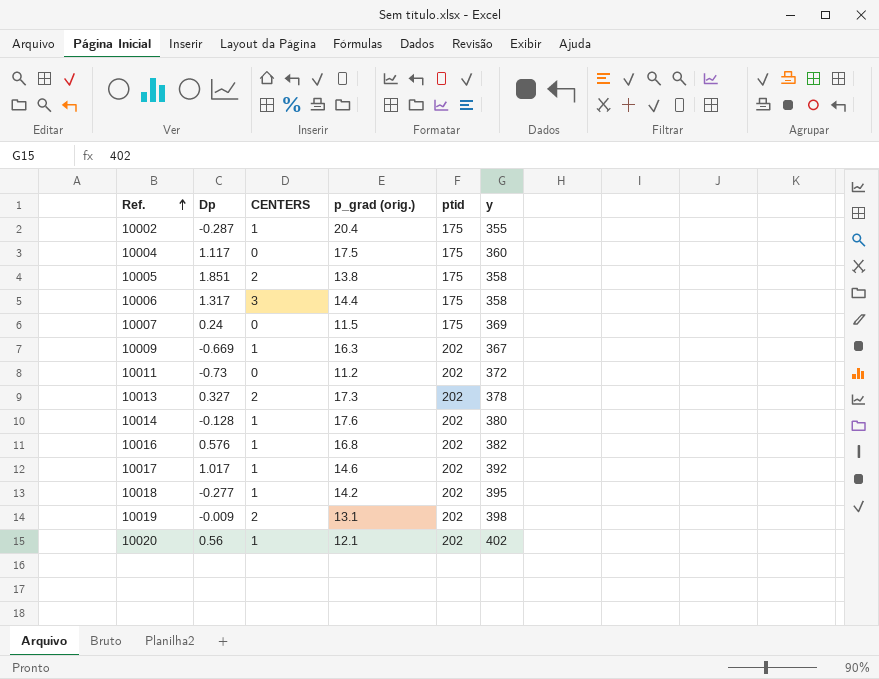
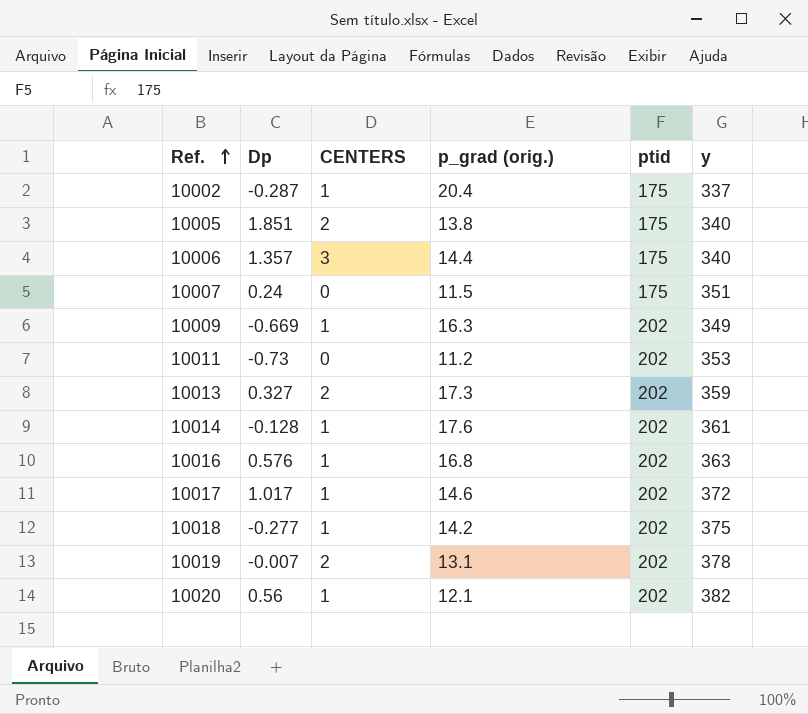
row 10004: 1.117 | 0 | 17.5 | 175 | 360 -> none
10002 | y: 355 -> 337
10005 | y: 358 -> 340
10006 | Dp: 1.317 -> 1.357
10006 | y: 358 -> 340
10007 | y: 369 -> 351
10009 | y: 367 -> 349
10011 | y: 372 -> 353
10013 | y: 378 -> 359
10014 | y: 380 -> 361
10016 | y: 382 -> 363
10017 | y: 392 -> 372
10018 | y: 395 -> 375
10019 | Dp: -0.009 -> -0.007
10019 | y: 398 -> 378
10020 | y: 402 -> 382

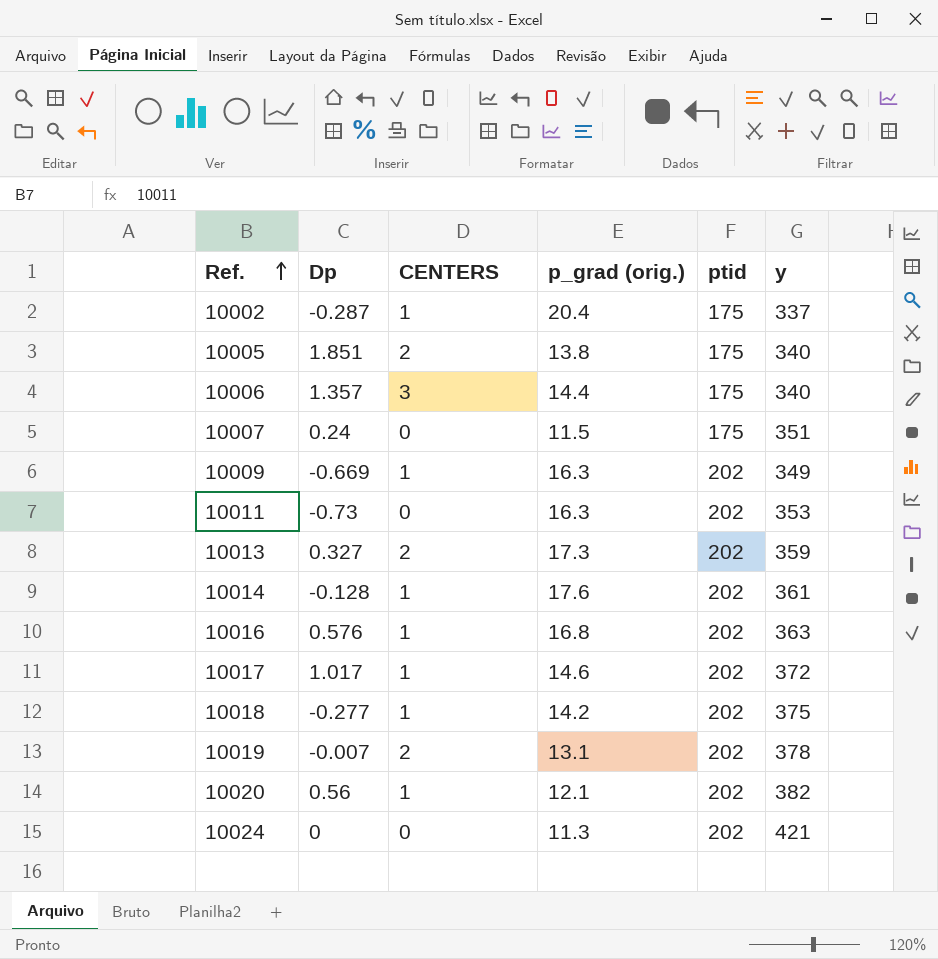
10011 | p_grad (orig.): 11.2 -> 16.3
row 10024: none -> 0 | 0 | 11.3 | 202 | 421

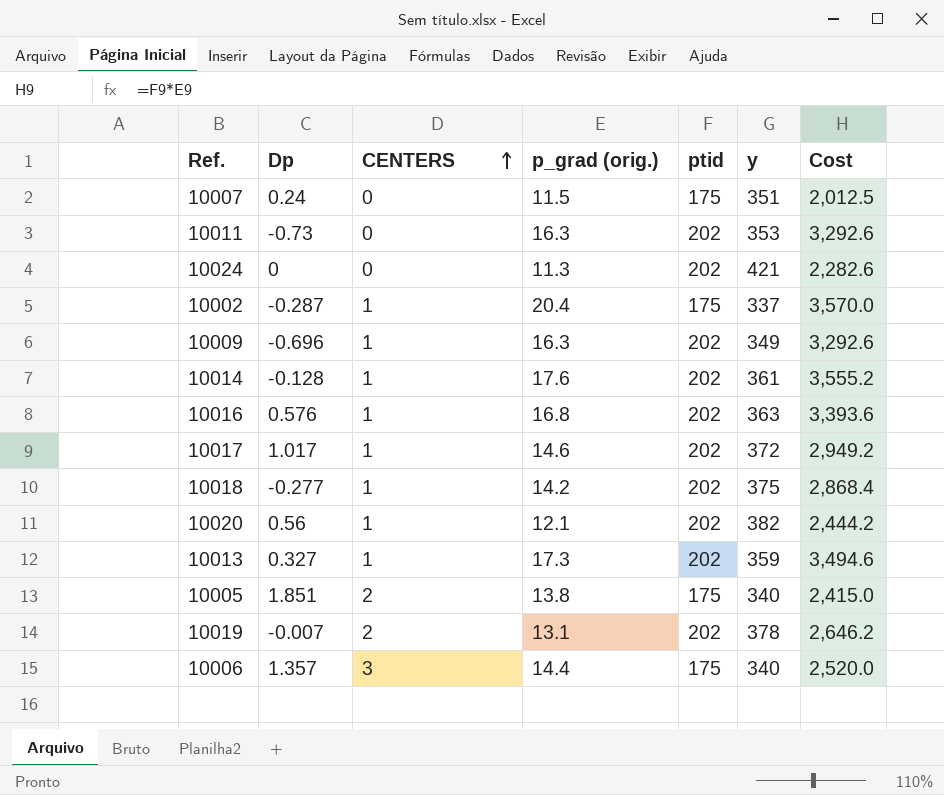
row order: Ref. ascending -> CENTERS ascending
column Cost | formula: none -> [p_grad (orig.)] * [ptid]
10009 | Dp: -0.669 -> -0.696
10013 | CENTERS: 2 -> 1

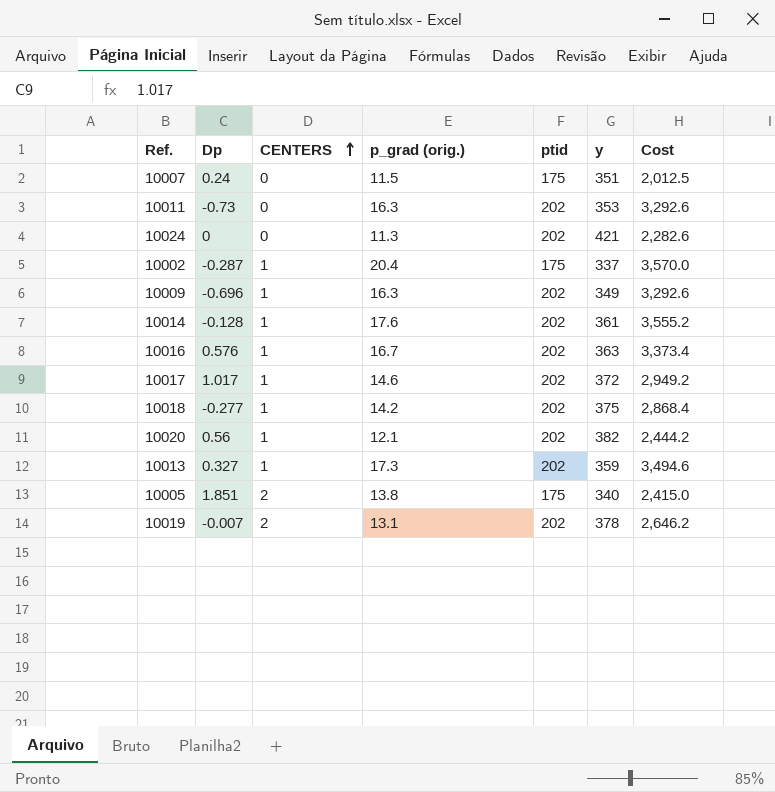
row 10006: 1.357 | 3 | 14.4 | 175 | 340 | 2,520.0 -> none
10016 | p_grad (orig.): 16.8 -> 16.7
10016 | Cost: 3,393.6 -> 3,373.4

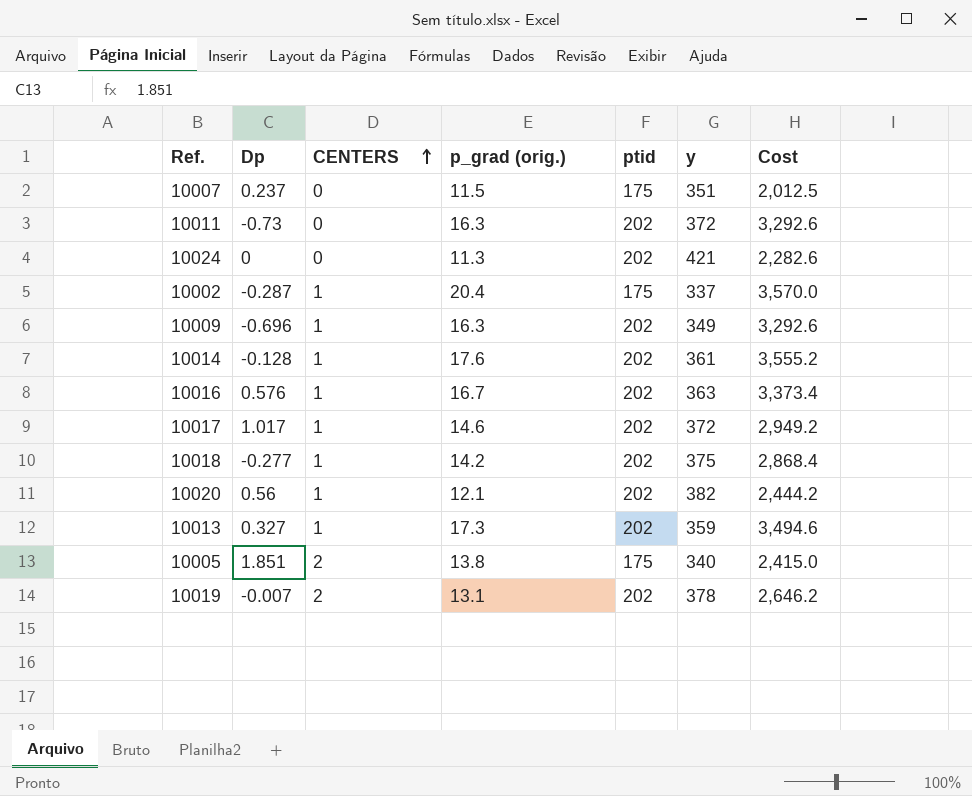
10007 | Dp: 0.24 -> 0.237
10011 | y: 353 -> 372

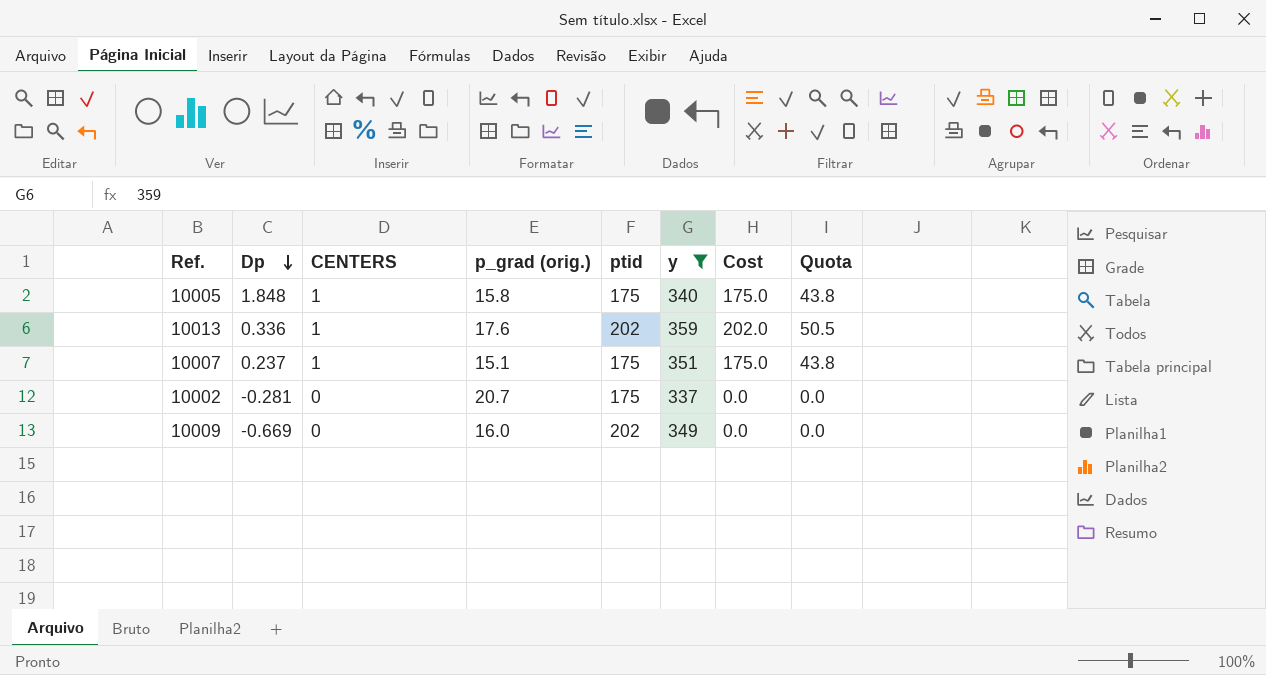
filter: none -> y <= 359
row order: CENTERS ascending -> Dp descending
column Cost | formula: [p_grad (orig.)] * [ptid] -> [CENTERS] * [ptid]
column Quota | formula: none -> [Cost] * 0.25
10005 | Dp: 1.851 -> 1.848
10005 | CENTERS: 2 -> 1
10005 | p_grad (orig.): 13.8 -> 15.8
10013 | Dp: 0.327 -> 0.336
10013 | p_grad (orig.): 17.3 -> 17.6
10007 | CENTERS: 0 -> 1
10007 | p_grad (orig.): 11.5 -> 15.1
10002 | Dp: -0.287 -> -0.281
10002 | CENTERS: 1 -> 0
10002 | p_grad (orig.): 20.4 -> 20.7
10009 | Dp: -0.696 -> -0.669
10009 | CENTERS: 1 -> 0
10009 | p_grad (orig.): 16.3 -> 16.0

